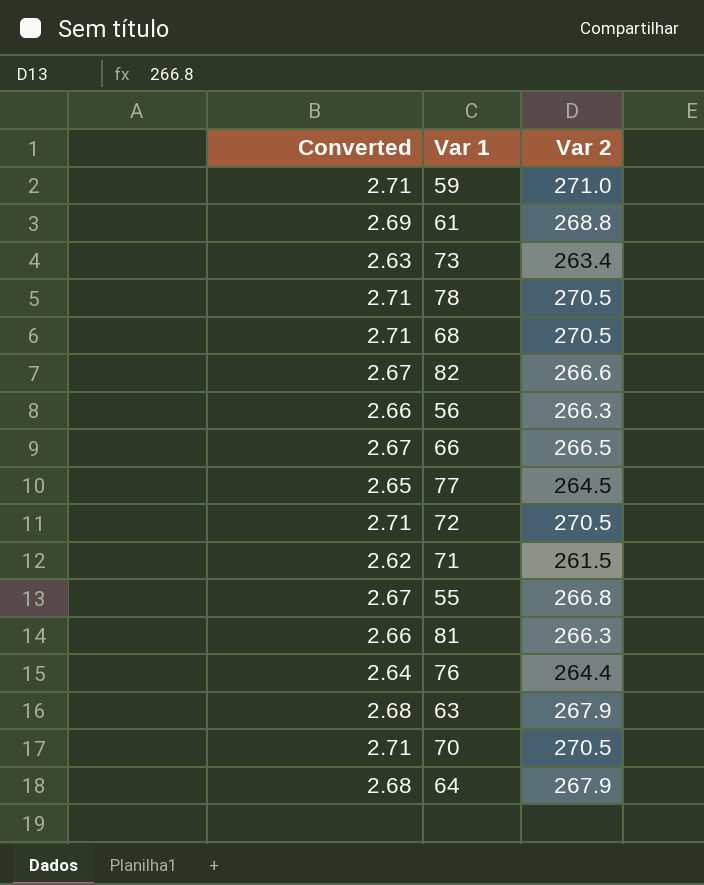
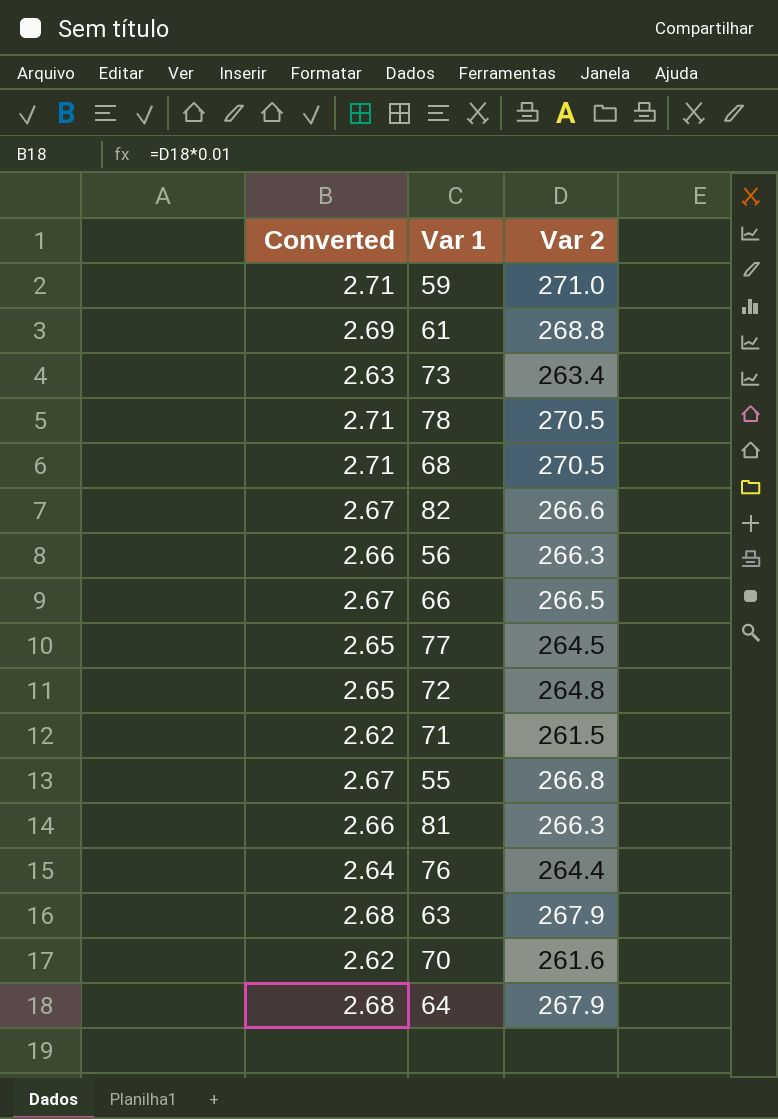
72 | Converted: 2.71 -> 2.65
72 | Var 2: 270.5 -> 264.8
70 | Converted: 2.71 -> 2.62
70 | Var 2: 270.5 -> 261.6

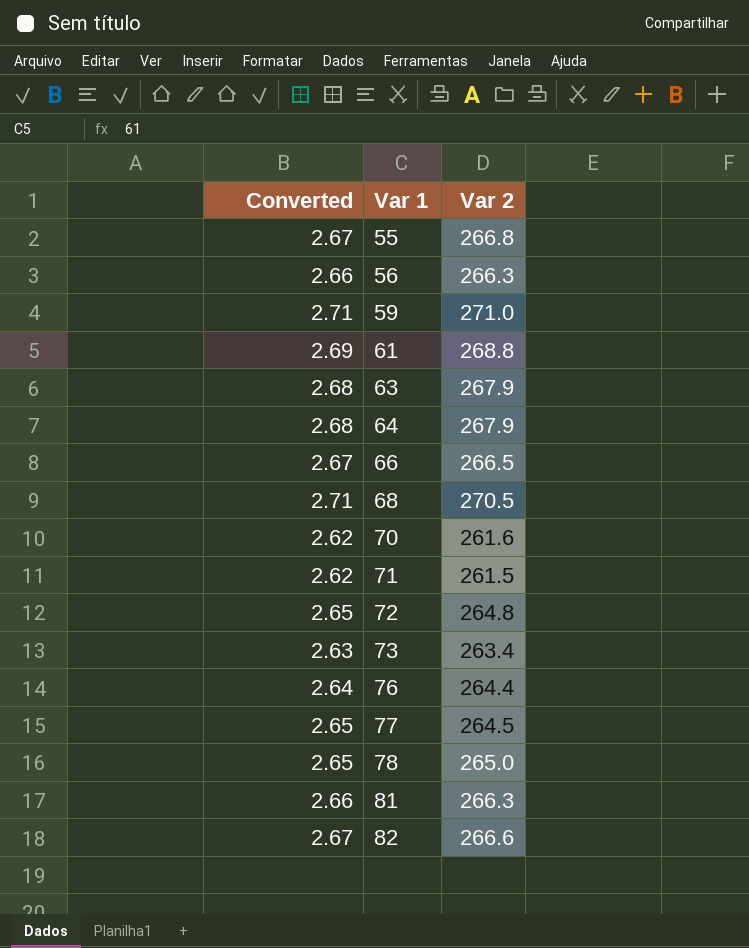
row order: none -> Var 1 ascending
78 | Converted: 2.71 -> 2.65
78 | Var 2: 270.5 -> 265.0

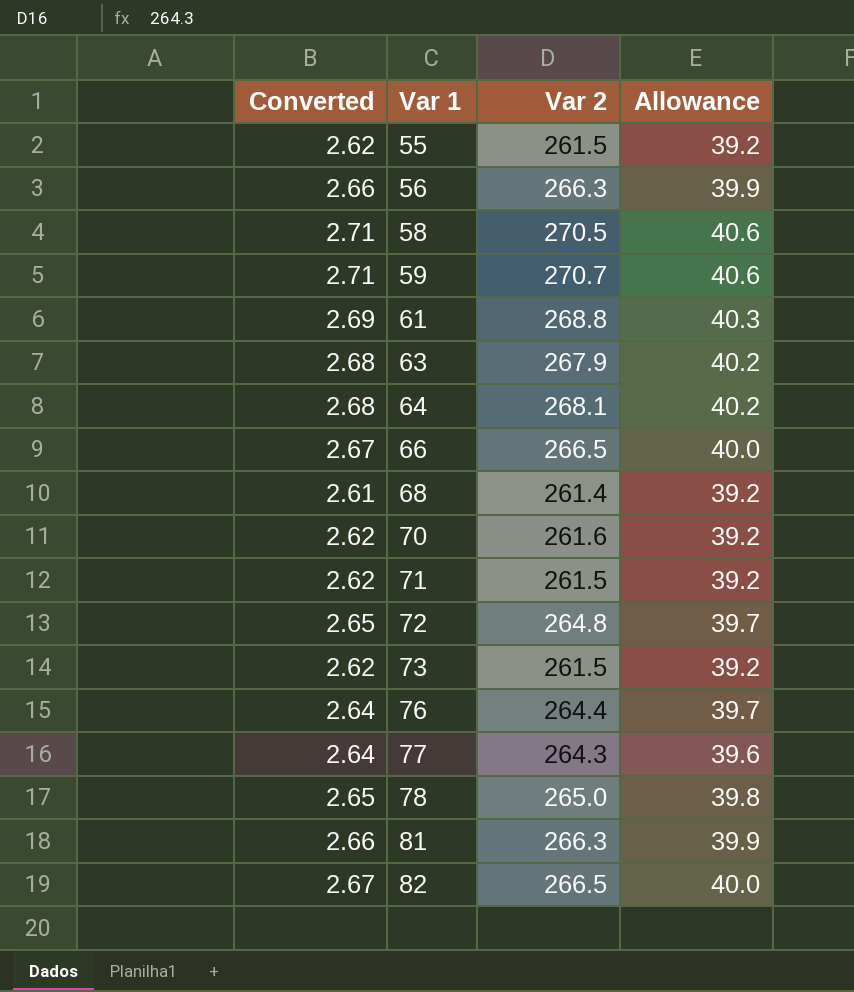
column Allowance | formula: none -> [Var 2] * 0.15
55 | Converted: 2.67 -> 2.62
55 | Var 2: 266.8 -> 261.5
row 58: none -> 2.71 | 270.5 | 40.6
59 | Var 2: 271.0 -> 270.7
64 | Var 2: 267.9 -> 268.1
68 | Converted: 2.71 -> 2.61
68 | Var 2: 270.5 -> 261.4
73 | Converted: 2.63 -> 2.62
73 | Var 2: 263.4 -> 261.5
77 | Converted: 2.65 -> 2.64
77 | Var 2: 264.5 -> 264.3
82 | Var 2: 266.6 -> 266.5

